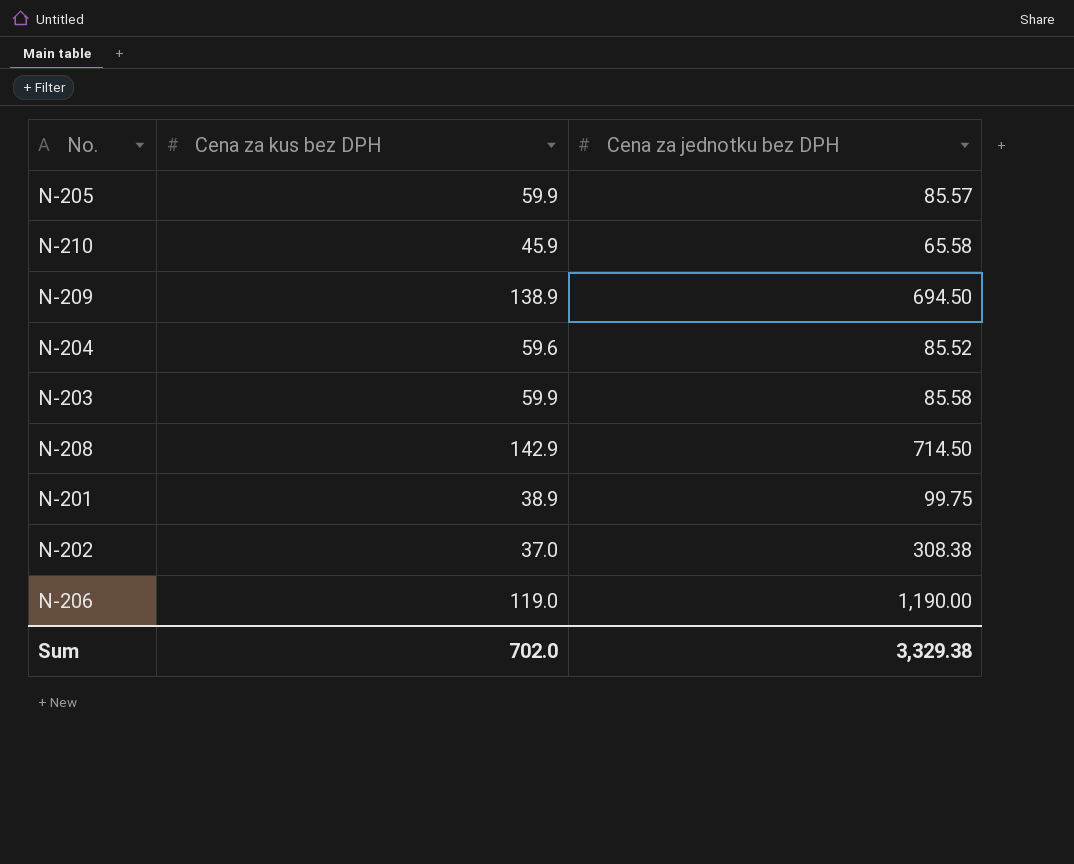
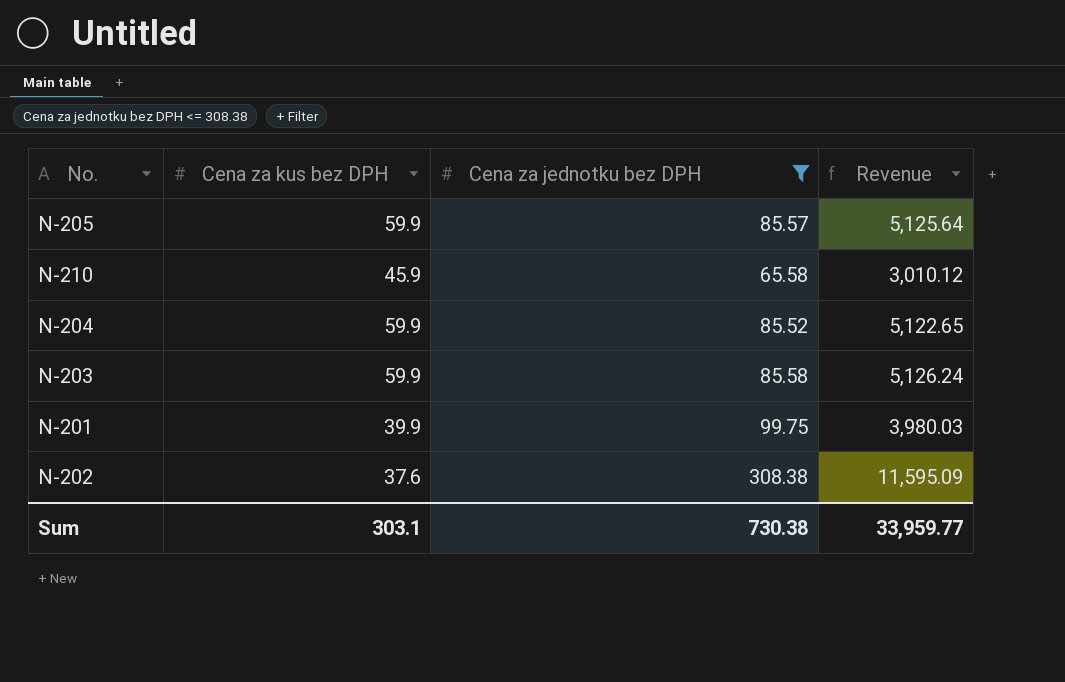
filter: none -> Cena za jednotku bez DPH <= 308.38
column Revenue | formula: none -> [Cena za kus bez DPH] * [Cena za jednotku bez DPH]
N-204 | Cena za kus bez DPH: 59.6 -> 59.9
N-201 | Cena za kus bez DPH: 38.9 -> 39.9
N-202 | Cena za kus bez DPH: 37.0 -> 37.6
Sum | Cena za kus bez DPH: 702.0 -> 303.1
Sum | Cena za jednotku bez DPH: 3,329.38 -> 730.38

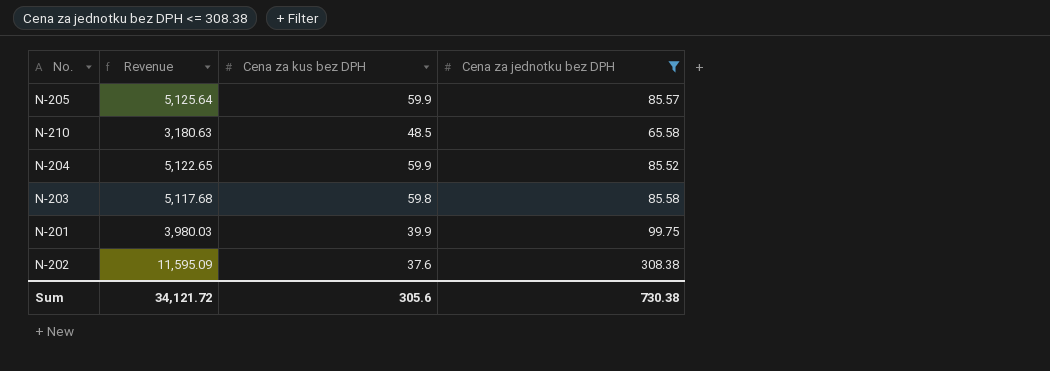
column Revenue | position: 4 -> 2
N-210 | Revenue: 3,010.12 -> 3,180.63
N-210 | Cena za kus bez DPH: 45.9 -> 48.5
N-203 | Revenue: 5,126.24 -> 5,117.68
N-203 | Cena za kus bez DPH: 59.9 -> 59.8
Sum | Revenue: 33,959.77 -> 34,121.72
Sum | Cena za kus bez DPH: 303.1 -> 305.6

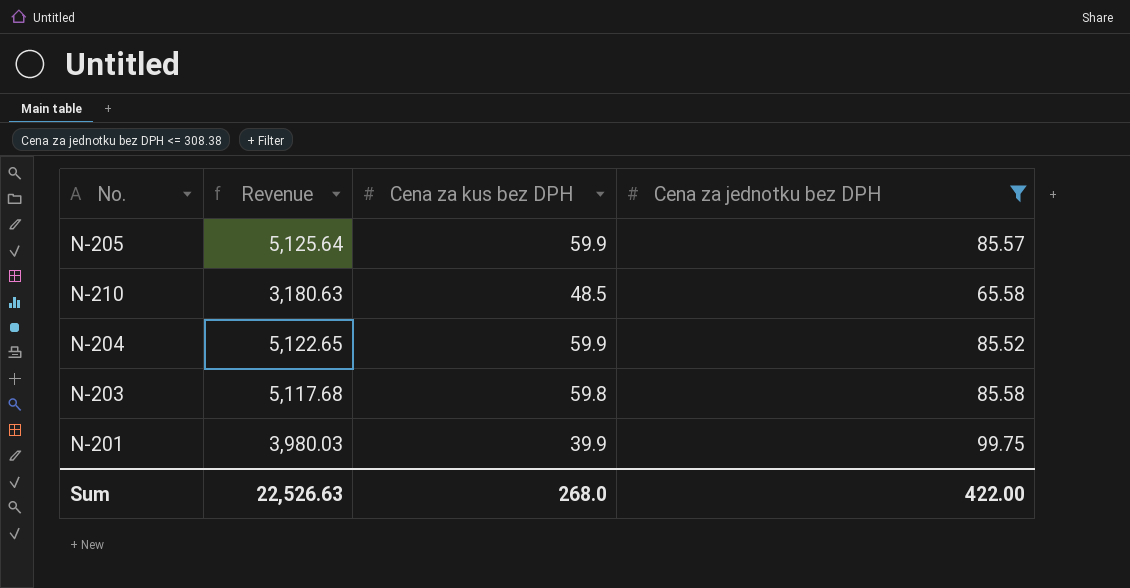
row N-202: 11,595.09 | 37.6 | 308.38 -> none
Sum | Revenue: 34,121.72 -> 22,526.63
Sum | Cena za kus bez DPH: 305.6 -> 268.0
Sum | Cena za jednotku bez DPH: 730.38 -> 422.00

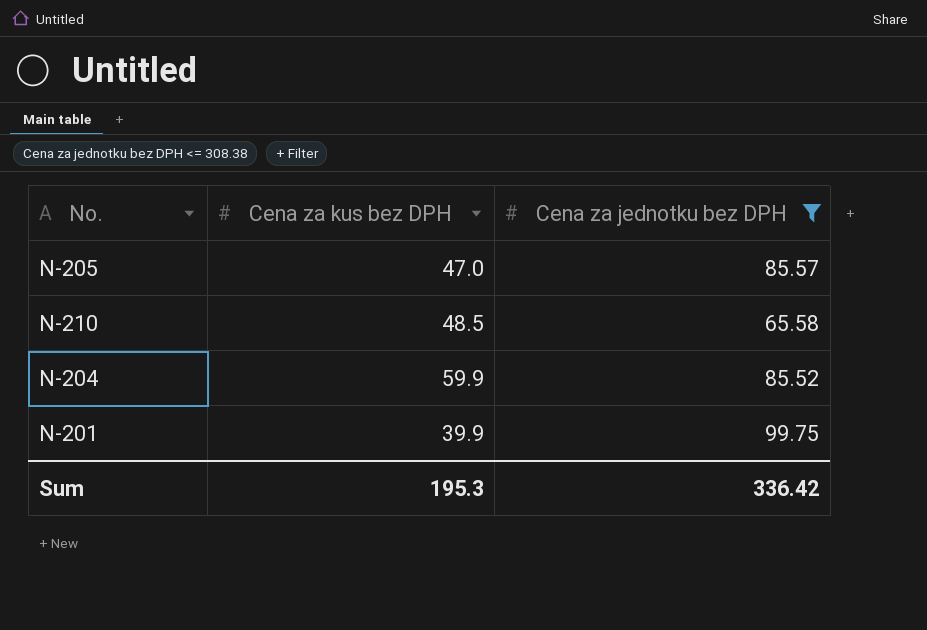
column Revenue | formula: [Cena za kus bez DPH] * [Cena za jednotku bez DPH] -> none
row N-203: 5,117.68 | 59.8 | 85.58 -> none
N-205 | Cena za kus bez DPH: 59.9 -> 47.0
Sum | Cena za kus bez DPH: 268.0 -> 195.3
Sum | Cena za jednotku bez DPH: 422.00 -> 336.42

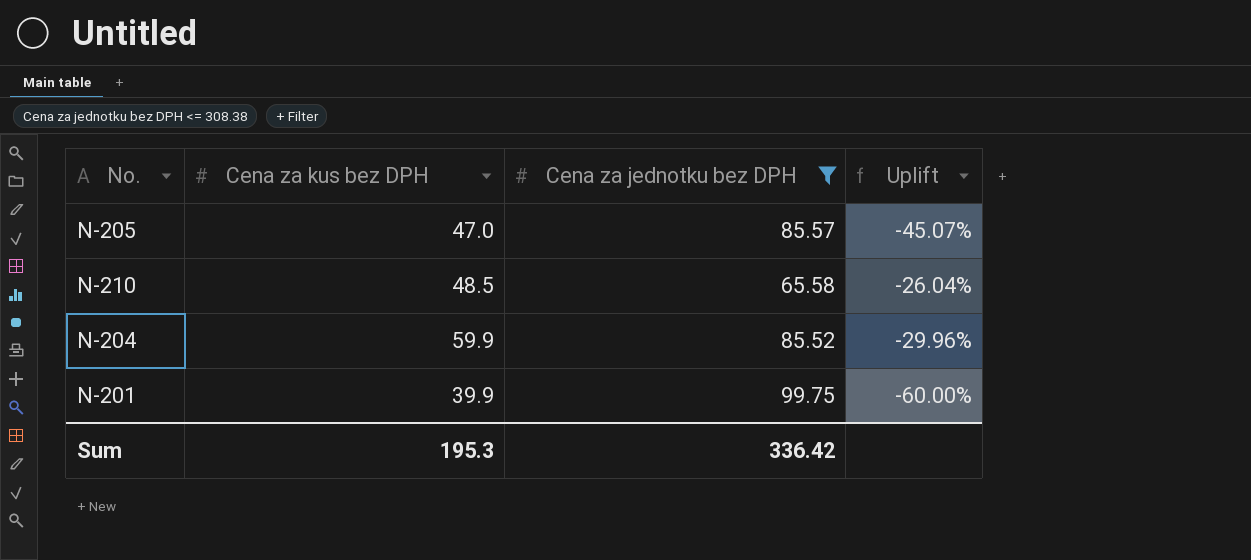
column Uplift | formula: none -> ([Cena za kus bez DPH] - [Cena za jednotku bez DPH]) / [Cena za jednotku bez DPH]

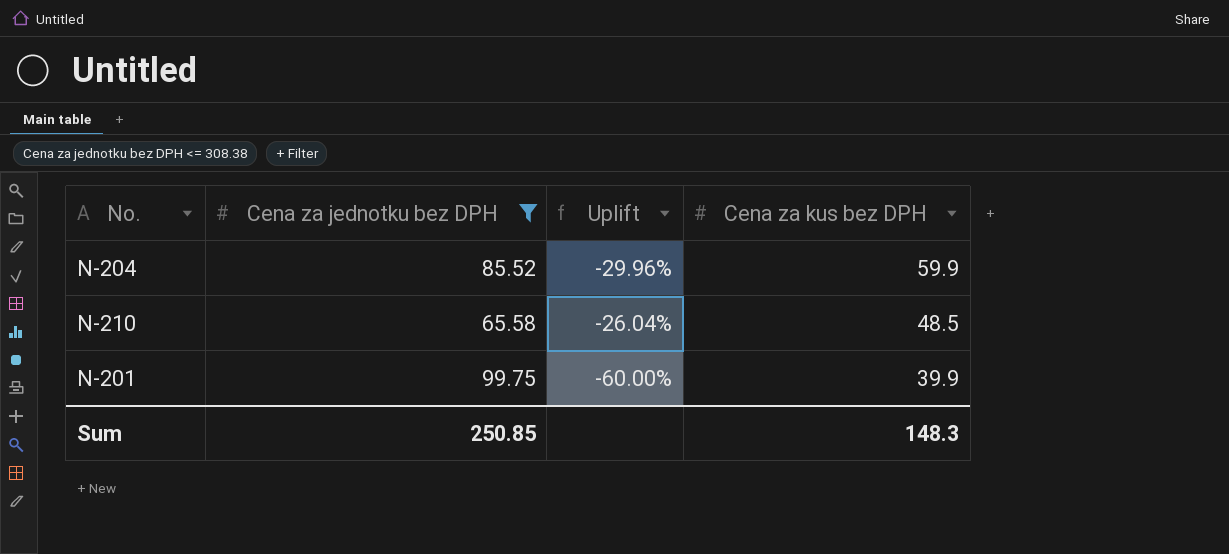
row order: none -> Cena za kus bez DPH descending
column Cena za kus bez DPH | position: 2 -> 4
row N-205: 47.0 | 85.57 | -45.07% -> none
Sum | Cena za jednotku bez DPH: 336.42 -> 250.85
Sum | Cena za kus bez DPH: 195.3 -> 148.3

